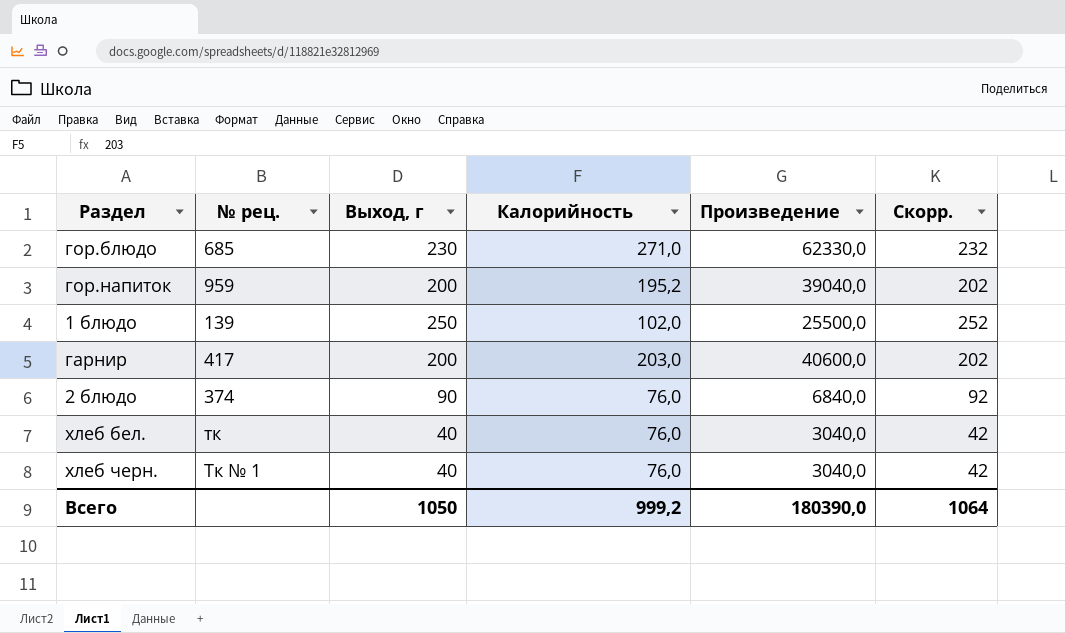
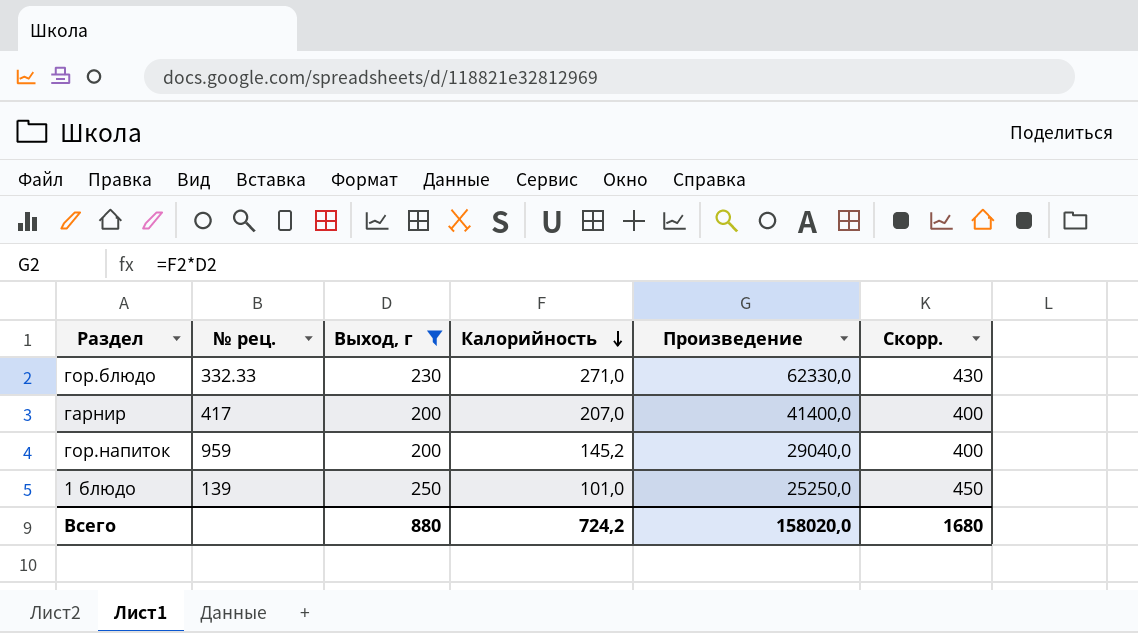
filter: none -> Выход, г >= 200
row order: none -> Калорийность descending
column Скорр. | formula: [Выход, г] + 2 -> [Выход, г] + 200
гор.блюдо | № рец.: 685 -> 332.33
гарнир | Калорийность: 203,0 -> 207,0
гарнир | Произведение: 40600,0 -> 41400,0
гор.напиток | Калорийность: 195,2 -> 145,2
гор.напиток | Произведение: 39040,0 -> 29040,0
1 блюдо | Калорийность: 102,0 -> 101,0
1 блюдо | Произведение: 25500,0 -> 25250,0
Всего | Выход, г: 1050 -> 880
Всего | Калорийность: 999,2 -> 724,2
Всего | Произведение: 180390,0 -> 158020,0
Всего | Скорр.: 1064 -> 1680

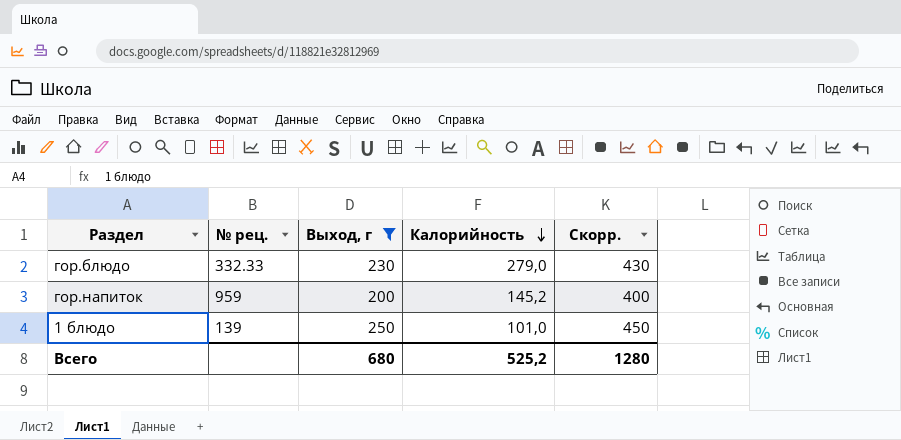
column Произведение | formula: [Выход, г] * [Калорийность] -> none
row гарнир: 417 | 200 | 207,0 | 41400,0 | 400 -> none
гор.блюдо | Калорийность: 271,0 -> 279,0
Всего | Выход, г: 880 -> 680
Всего | Калорийность: 724,2 -> 525,2
Всего | Скорр.: 1680 -> 1280

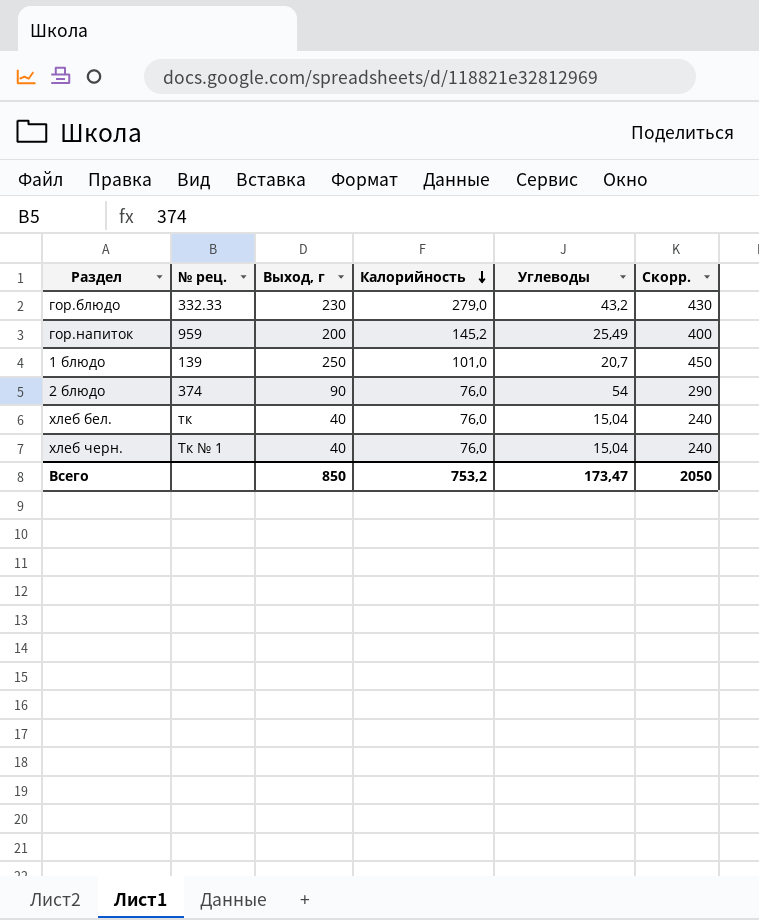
filter: Выход, г >= 200 -> none
column Углеводы | position: none -> 5
Всего | Выход, г: 680 -> 850
Всего | Калорийность: 525,2 -> 753,2
Всего | Скорр.: 1280 -> 2050

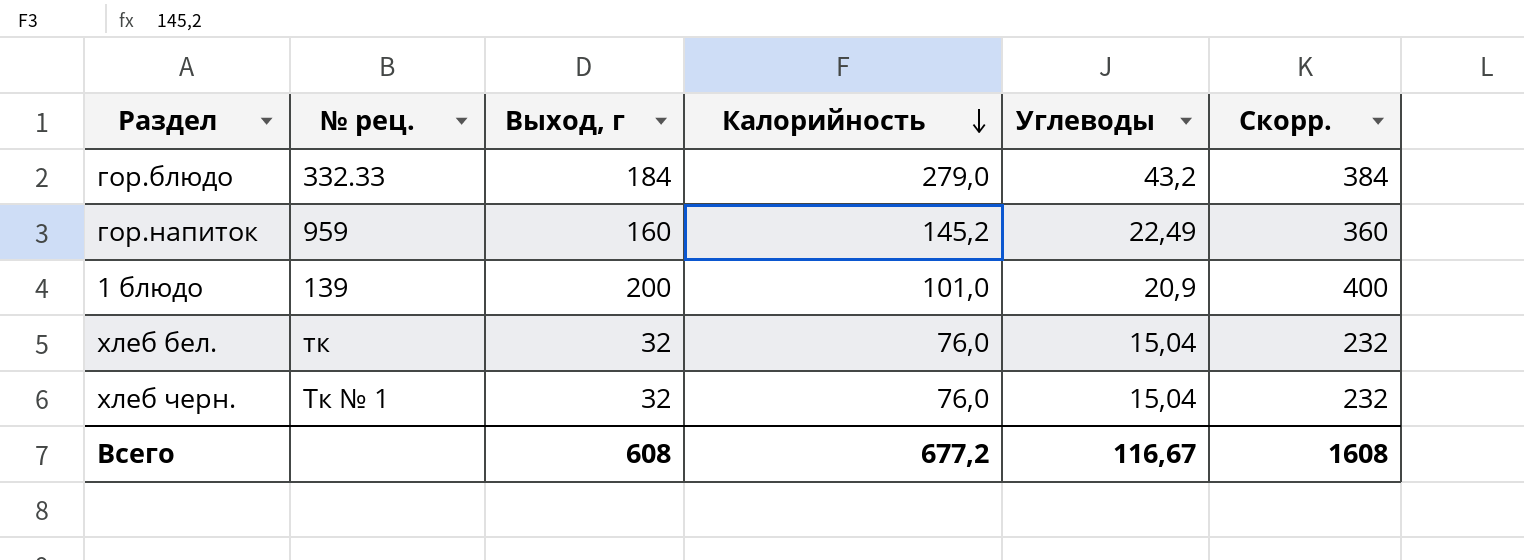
row 2 блюдо: 374 | 90 | 76,0 | 54 | 290 -> none
гор.блюдо | Выход, г: 230 -> 184
гор.блюдо | Скорр.: 430 -> 384
гор.напиток | Выход, г: 200 -> 160
гор.напиток | Углеводы: 25,49 -> 22,49
гор.напиток | Скорр.: 400 -> 360
1 блюдо | Выход, г: 250 -> 200
1 блюдо | Углеводы: 20,7 -> 20,9
1 блюдо | Скорр.: 450 -> 400
хлеб бел. | Выход, г: 40 -> 32
хлеб бел. | Скорр.: 240 -> 232
хлеб черн. | Выход, г: 40 -> 32
хлеб черн. | Скорр.: 240 -> 232
Всего | Выход, г: 850 -> 608
Всего | Калорийность: 753,2 -> 677,2
Всего | Углеводы: 173,47 -> 116,67
Всего | Скорр.: 2050 -> 1608

